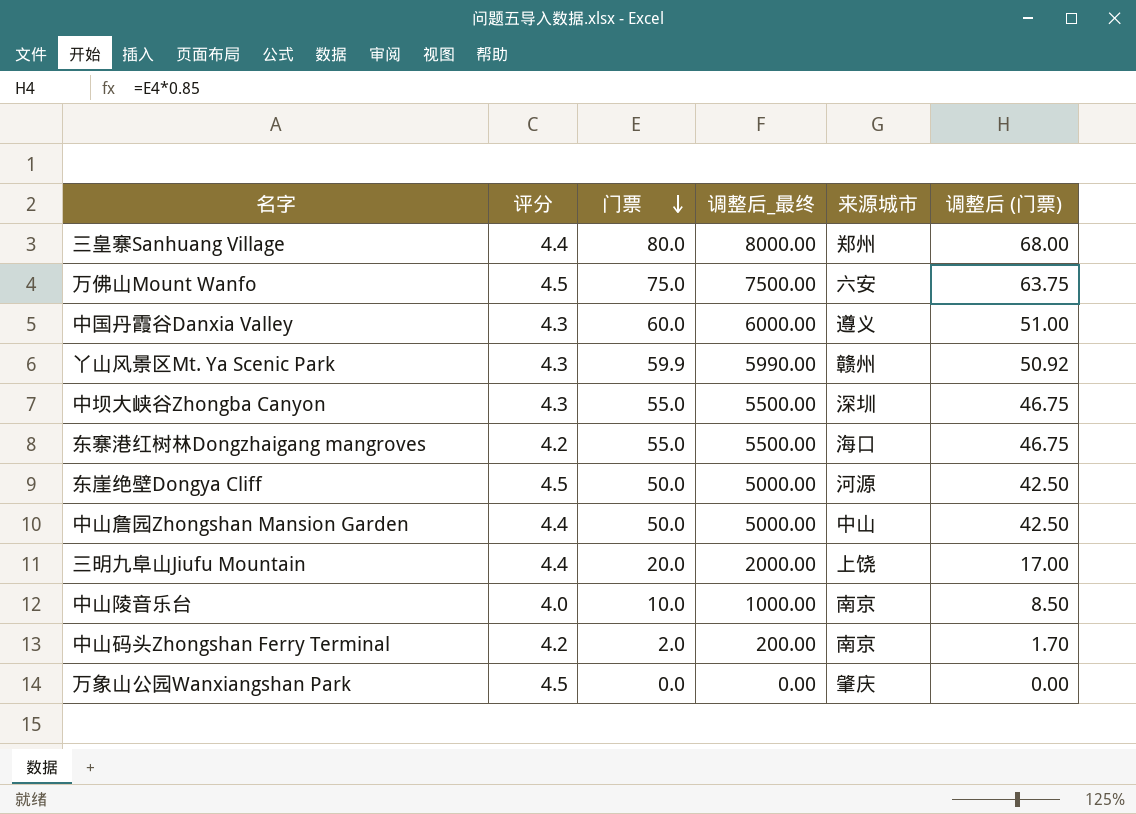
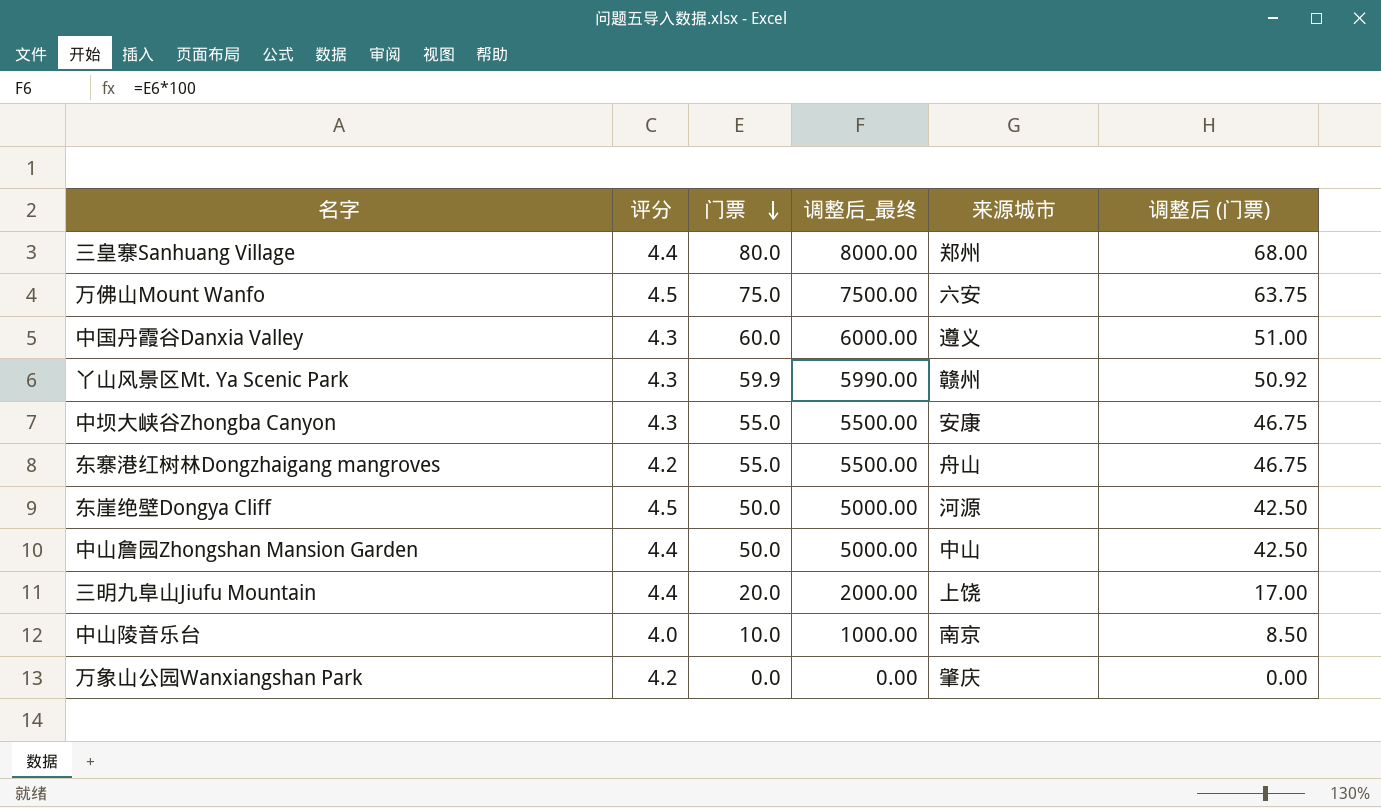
row 中山码头Zhongshan Ferry Terminal: 4.2 | 2.0 | 200.00 | 南京 | 1.70 -> none
中坝大峡谷Zhongba Canyon | 来源城市: 深圳 -> 安康
东寨港红树林Dongzhaigang mangroves | 来源城市: 海口 -> 舟山
万象山公园Wanxiangshan Park | 评分: 4.5 -> 4.2

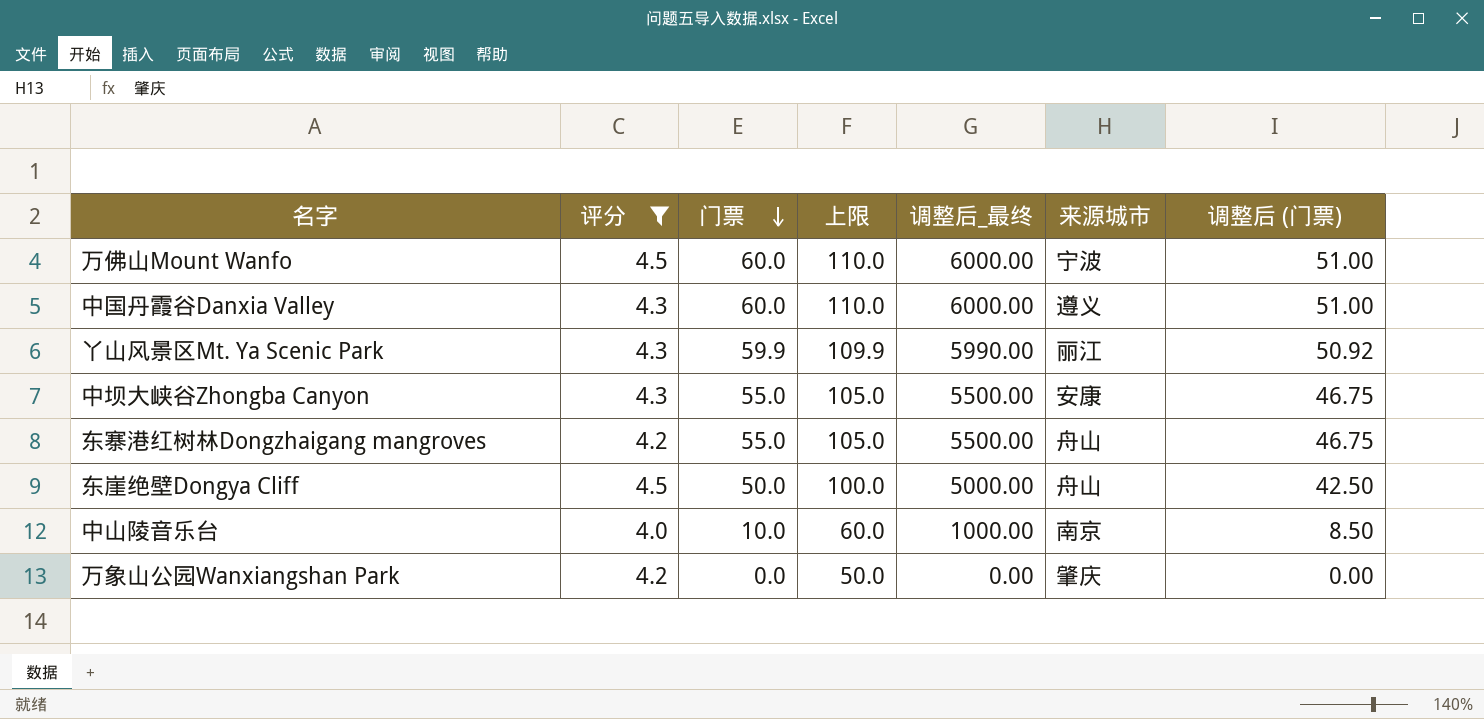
filter: none -> 评分 != 4.4
column 上限 | formula: none -> [门票] + 50
万佛山Mount Wanfo | 门票: 75.0 -> 60.0
万佛山Mount Wanfo | 调整后_最终: 7500.00 -> 6000.00
万佛山Mount Wanfo | 来源城市: 六安 -> 宁波
万佛山Mount Wanfo | 调整后 (门票): 63.75 -> 51.00
丫山风景区Mt. Ya Scenic Park | 来源城市: 赣州 -> 丽江
东崖绝壁Dongya Cliff | 来源城市: 河源 -> 舟山

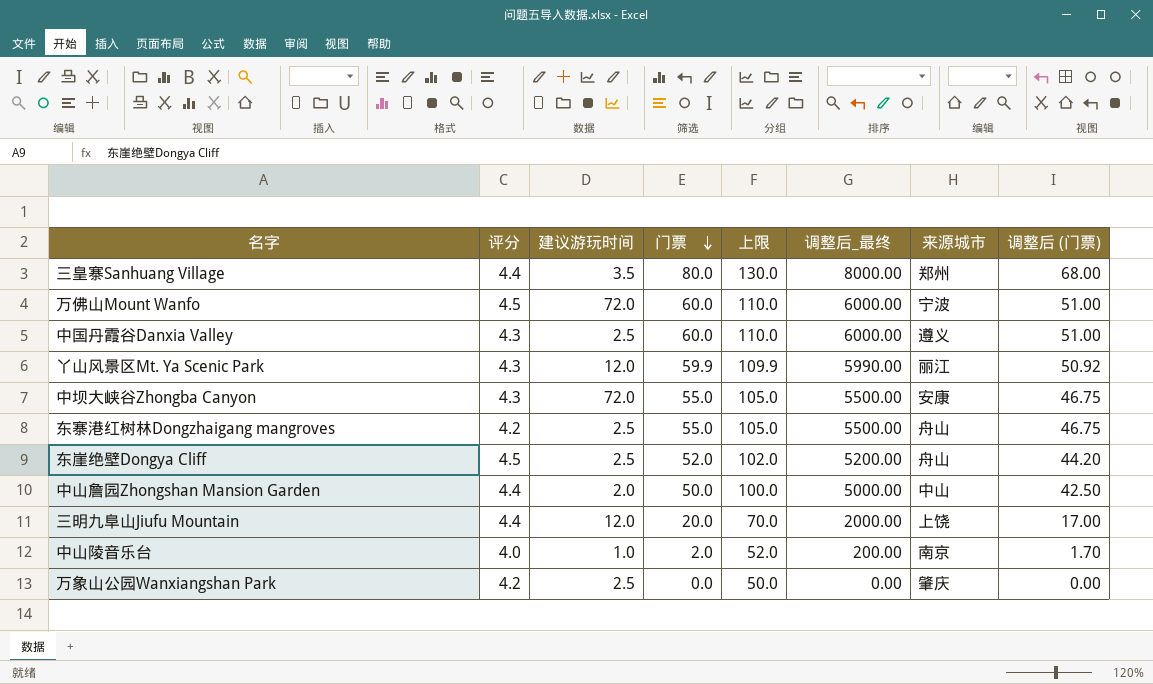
filter: 评分 != 4.4 -> none
column 建议游玩时间 | position: none -> 3
东崖绝壁Dongya Cliff | 门票: 50.0 -> 52.0
东崖绝壁Dongya Cliff | 上限: 100.0 -> 102.0
东崖绝壁Dongya Cliff | 调整后_最终: 5000.00 -> 5200.00
东崖绝壁Dongya Cliff | 调整后 (门票): 42.50 -> 44.20
中山陵音乐台 | 门票: 10.0 -> 2.0
中山陵音乐台 | 上限: 60.0 -> 52.0
中山陵音乐台 | 调整后_最终: 1000.00 -> 200.00
中山陵音乐台 | 调整后 (门票): 8.50 -> 1.70

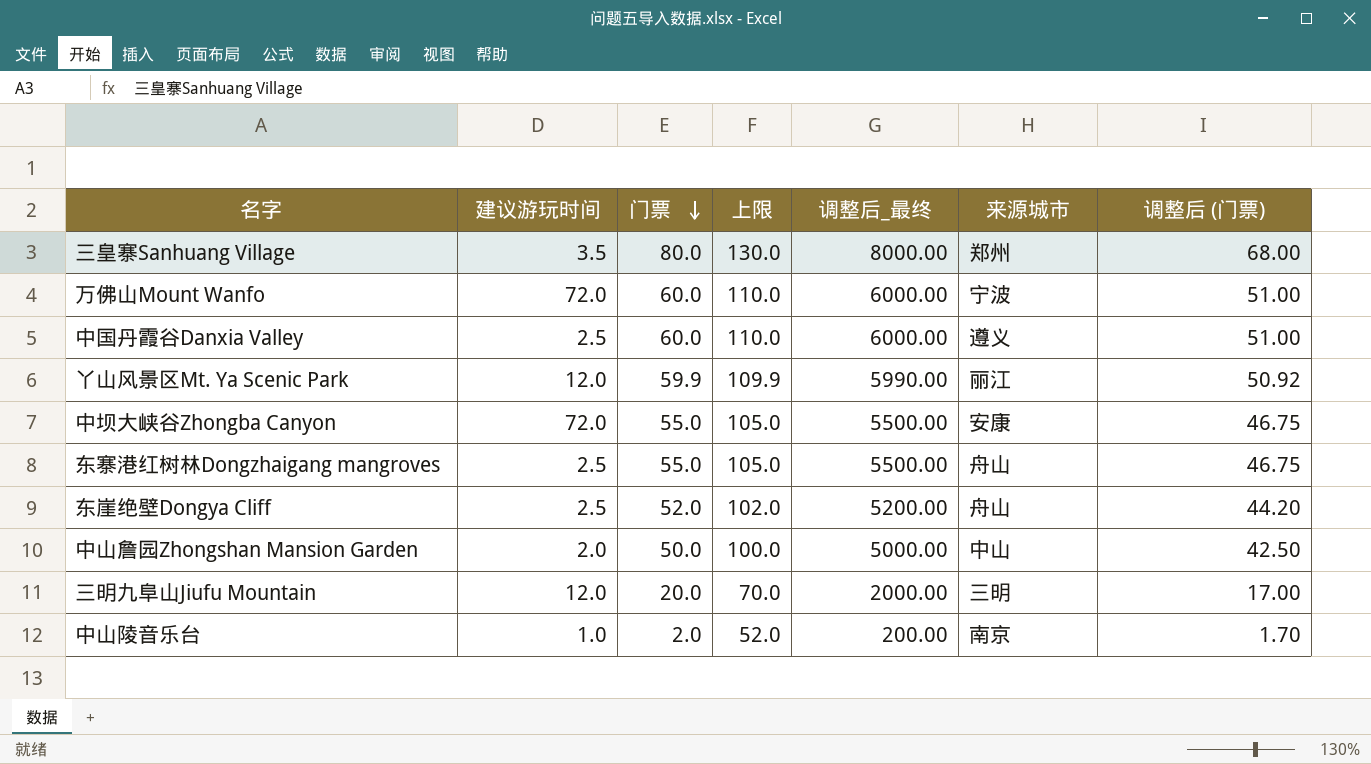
column 评分 | position: 2 -> none
row 万象山公园Wanxiangshan Park: 4.2 | 2.5 | 0.0 | 50.0 | 0.00 | 肇庆 | 0.00 -> none
三明九阜山Jiufu Mountain | 来源城市: 上饶 -> 三明

